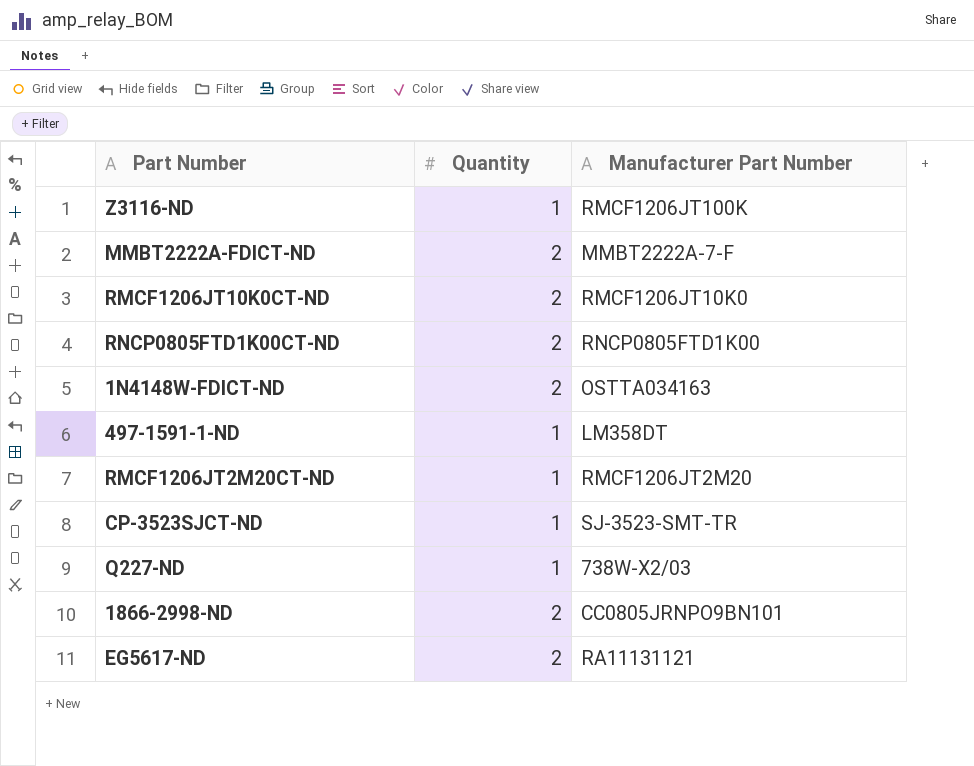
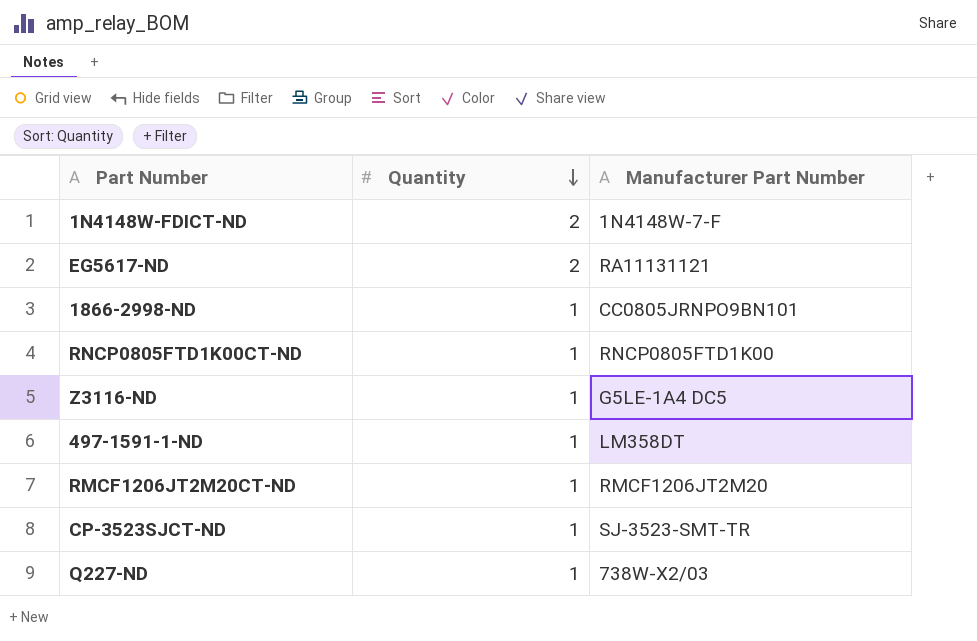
row order: none -> Quantity descending
row MMBT2222A-FDICT-ND: 2 | MMBT2222A-7-F -> none
row RMCF1206JT10K0CT-ND: 2 | RMCF1206JT10K0 -> none
1N4148W-FDICT-ND | Manufacturer Part Number: OSTTA034163 -> 1N4148W-7-F
1866-2998-ND | Quantity: 2 -> 1
RNCP0805FTD1K00CT-ND | Quantity: 2 -> 1
Z3116-ND | Manufacturer Part Number: RMCF1206JT100K -> G5LE-1A4 DC5

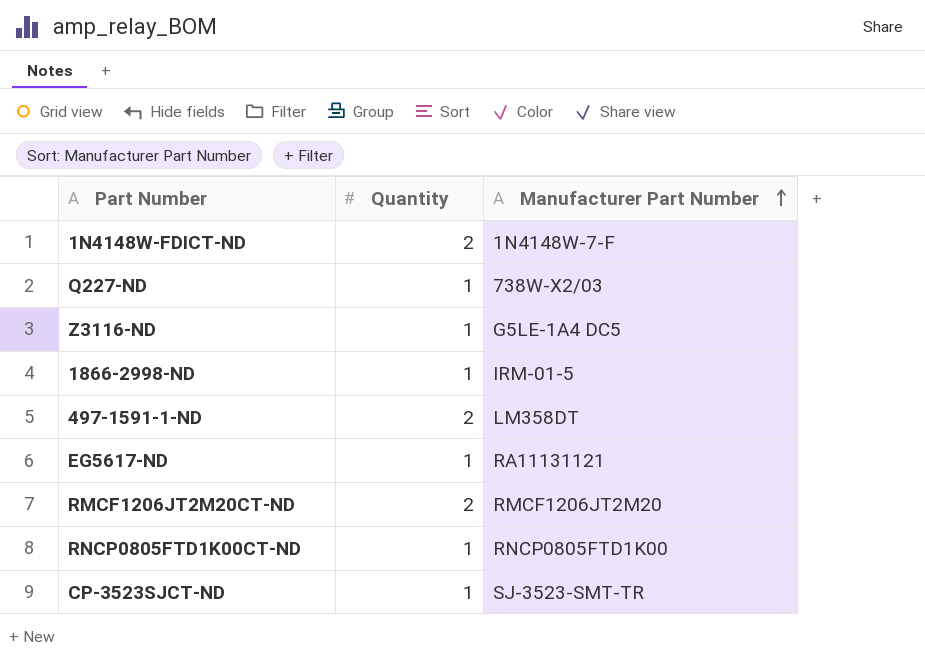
row order: Quantity descending -> Manufacturer Part Number ascending
1866-2998-ND | Manufacturer Part Number: CC0805JRNPO9BN101 -> IRM-01-5
497-1591-1-ND | Quantity: 1 -> 2
EG5617-ND | Quantity: 2 -> 1
RMCF1206JT2M20CT-ND | Quantity: 1 -> 2

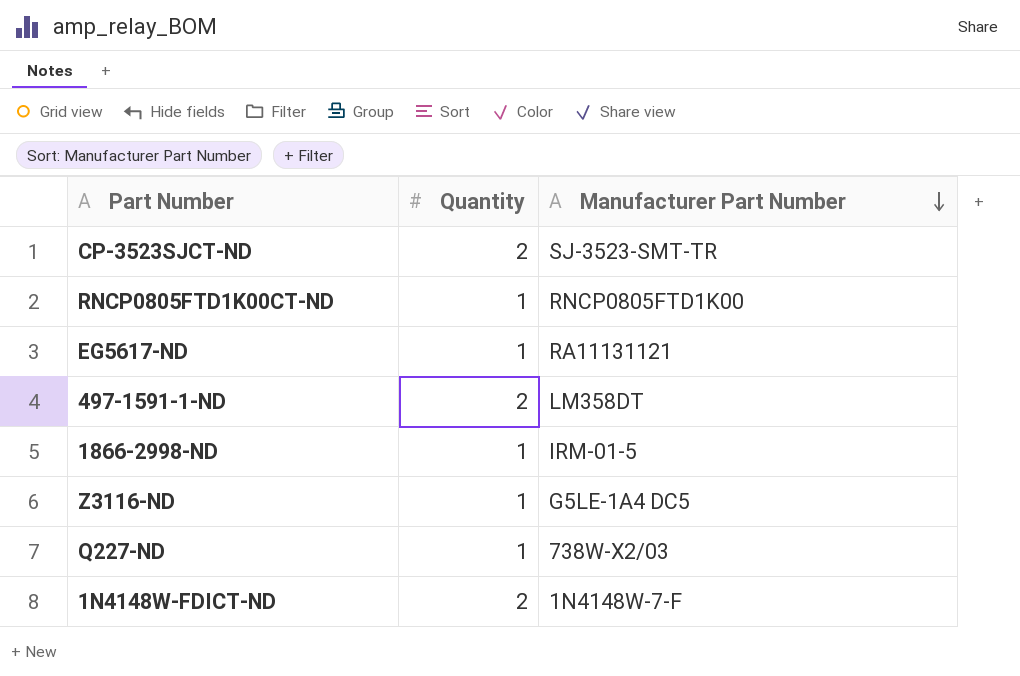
row order: Manufacturer Part Number ascending -> Manufacturer Part Number descending
row RMCF1206JT2M20CT-ND: 2 | RMCF1206JT2M20 -> none
CP-3523SJCT-ND | Quantity: 1 -> 2

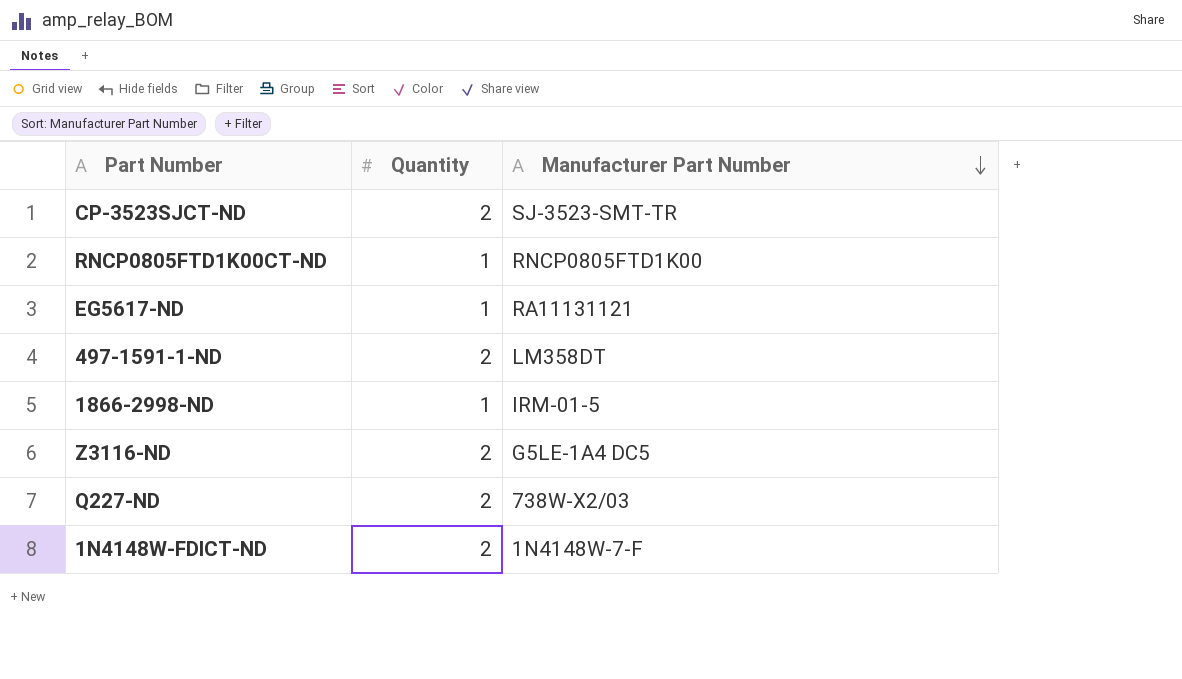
Z3116-ND | Quantity: 1 -> 2
Q227-ND | Quantity: 1 -> 2

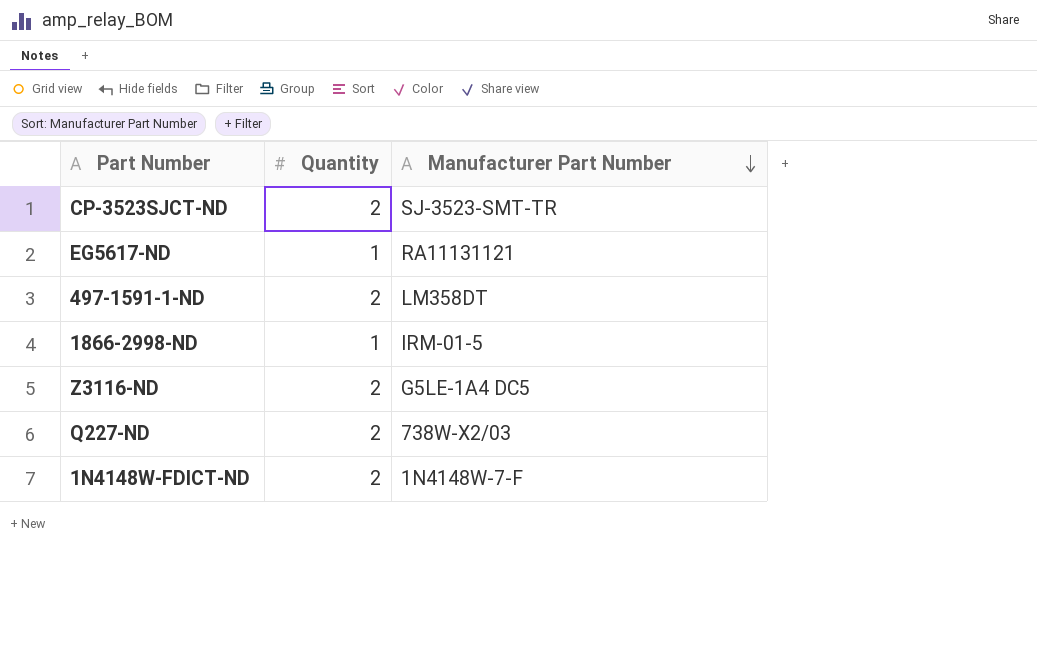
row RNCP0805FTD1K00CT-ND: 1 | RNCP0805FTD1K00 -> none

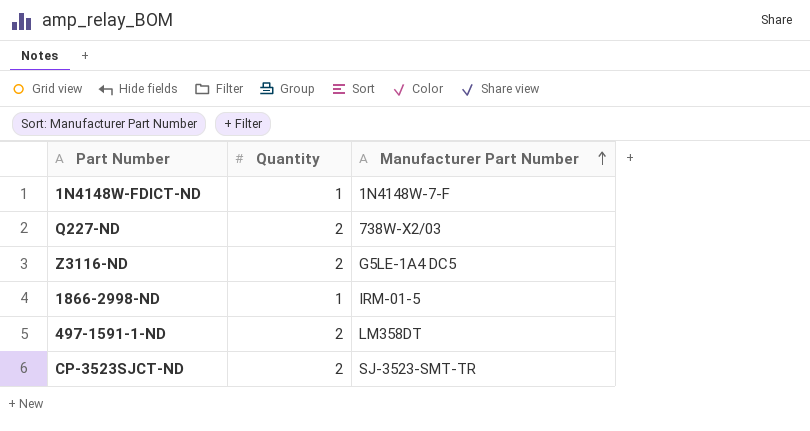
row order: Manufacturer Part Number descending -> Manufacturer Part Number ascending
row EG5617-ND: 1 | RA11131121 -> none
1N4148W-FDICT-ND | Quantity: 2 -> 1

